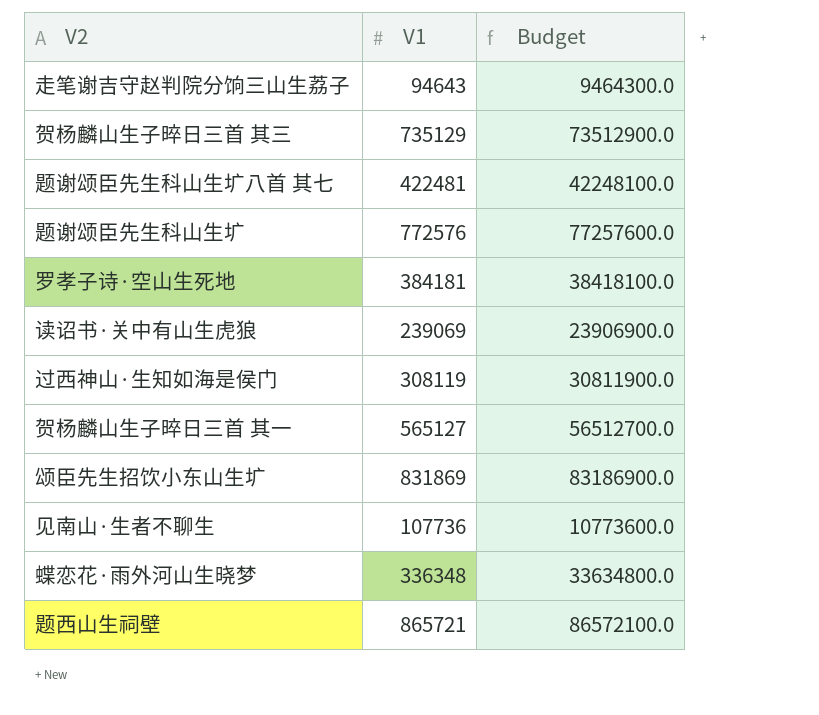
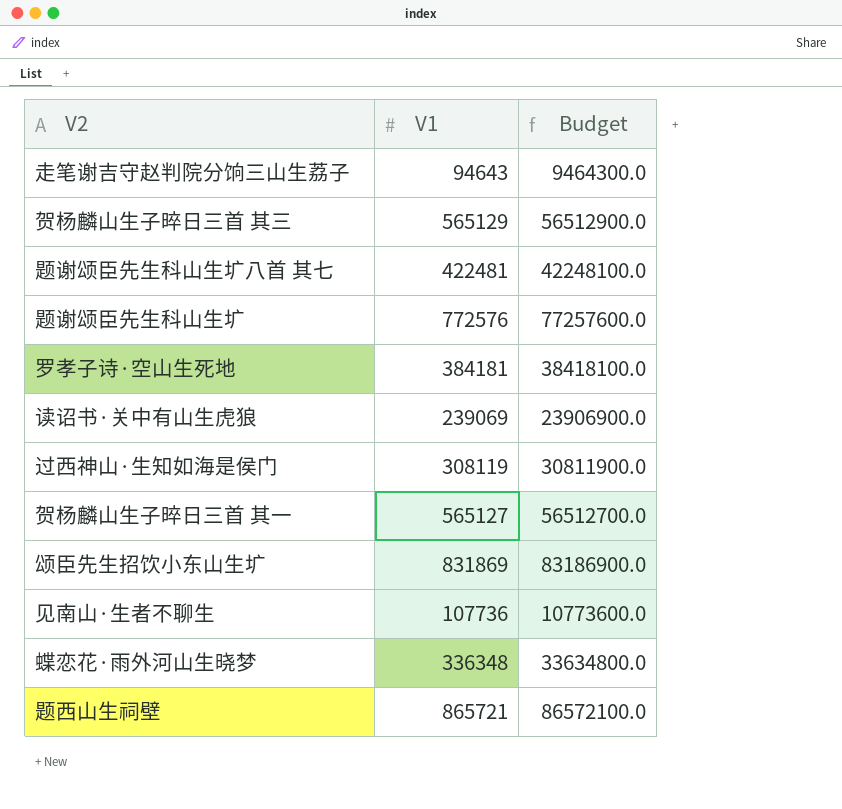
贺杨麟山生子晬日三首 其三 | V1: 735129 -> 565129
贺杨麟山生子晬日三首 其三 | Budget: 73512900.0 -> 56512900.0

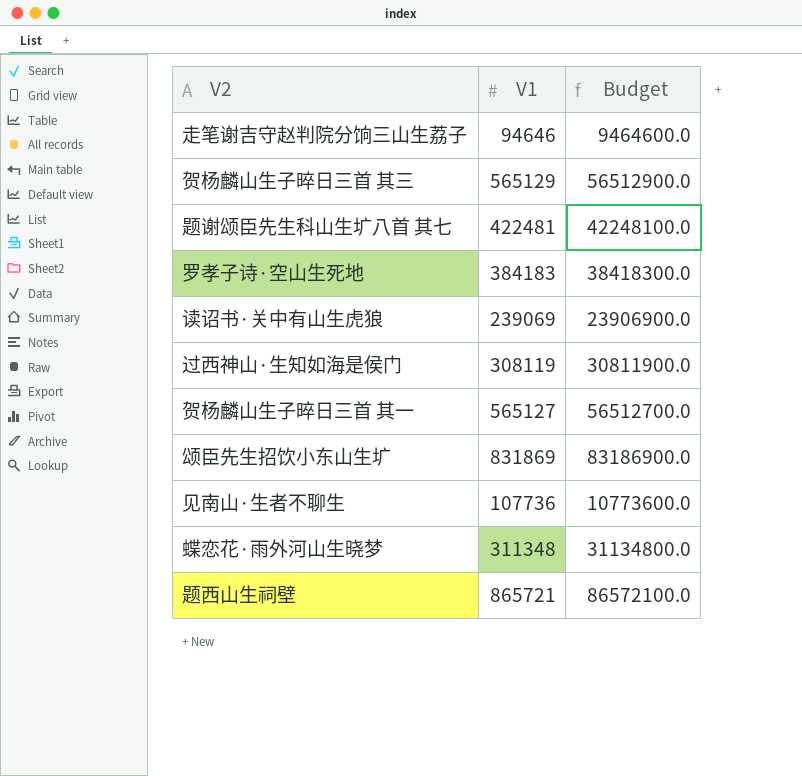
row 题谢颂臣先生科山生圹: 772576 | 77257600.0 -> none
走笔谢吉守赵判院分饷三山生荔子 | V1: 94643 -> 94646
走笔谢吉守赵判院分饷三山生荔子 | Budget: 9464300.0 -> 9464600.0
罗孝子诗·空山生死地 | V1: 384181 -> 384183
罗孝子诗·空山生死地 | Budget: 38418100.0 -> 38418300.0
蝶恋花·雨外河山生晓梦 | V1: 336348 -> 311348
蝶恋花·雨外河山生晓梦 | Budget: 33634800.0 -> 31134800.0

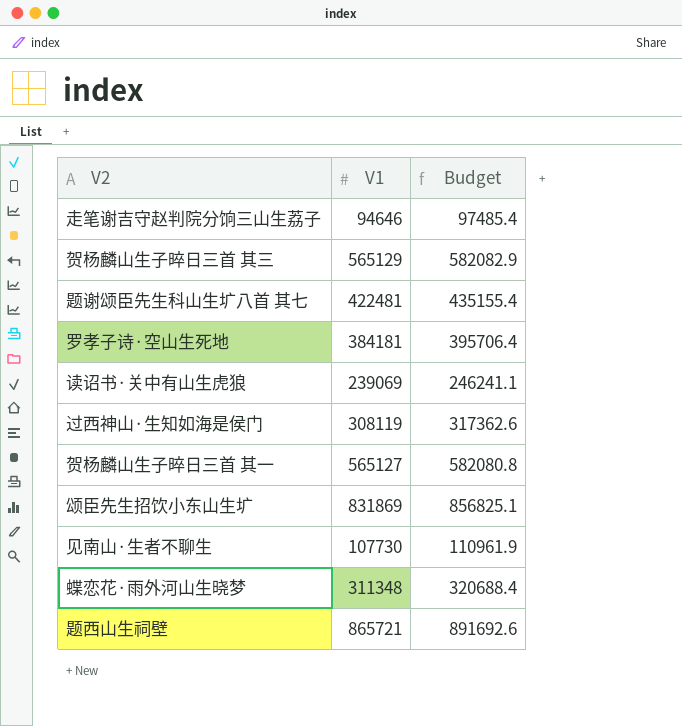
column Budget | formula: [V1] * 100 -> [V1] * 1.03
罗孝子诗·空山生死地 | V1: 384183 -> 384181
见南山·生者不聊生 | V1: 107736 -> 107730

